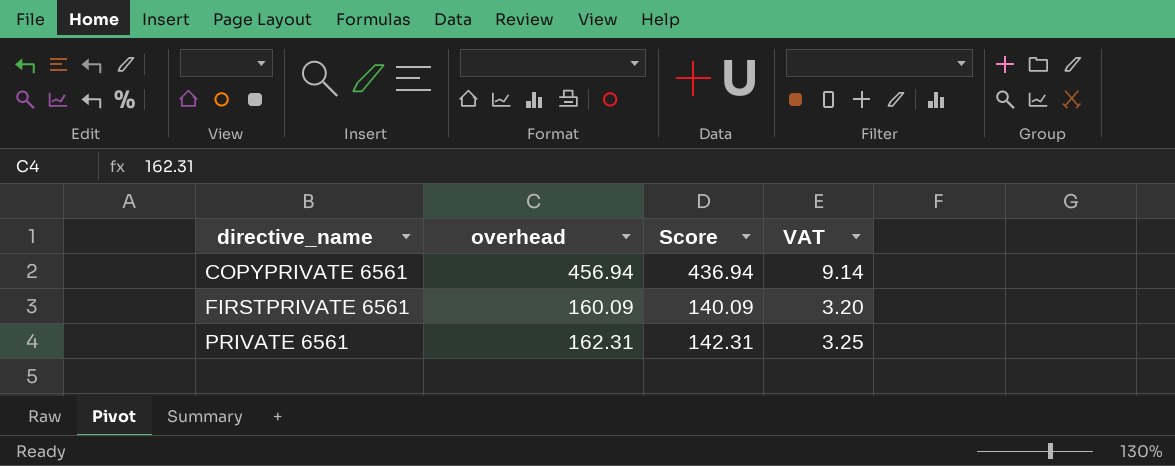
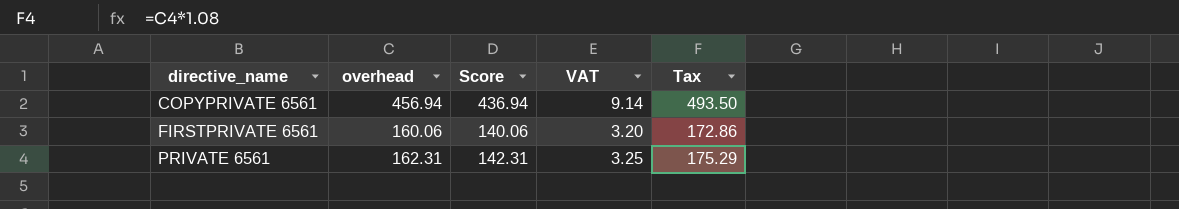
column Tax | formula: none -> [overhead] * 1.08
FIRSTPRIVATE 6561 | overhead: 160.09 -> 160.06
FIRSTPRIVATE 6561 | Score: 140.09 -> 140.06

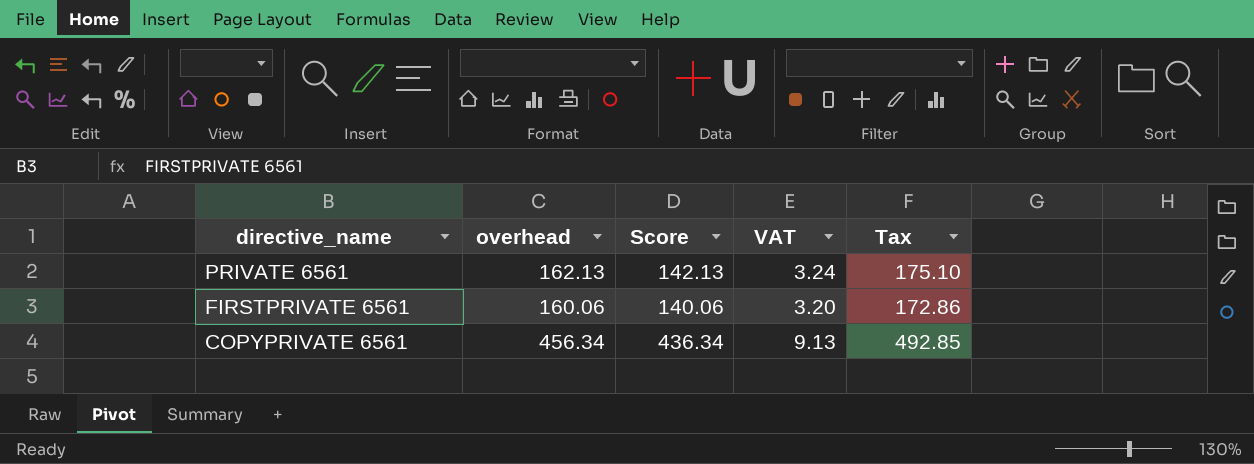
row order: directive_name ascending -> directive_name descending
PRIVATE 6561 | overhead: 162.31 -> 162.13
PRIVATE 6561 | Score: 142.31 -> 142.13
PRIVATE 6561 | VAT: 3.25 -> 3.24
PRIVATE 6561 | Tax: 175.29 -> 175.10
COPYPRIVATE 6561 | overhead: 456.94 -> 456.34
COPYPRIVATE 6561 | Score: 436.94 -> 436.34
COPYPRIVATE 6561 | VAT: 9.14 -> 9.13
COPYPRIVATE 6561 | Tax: 493.50 -> 492.85

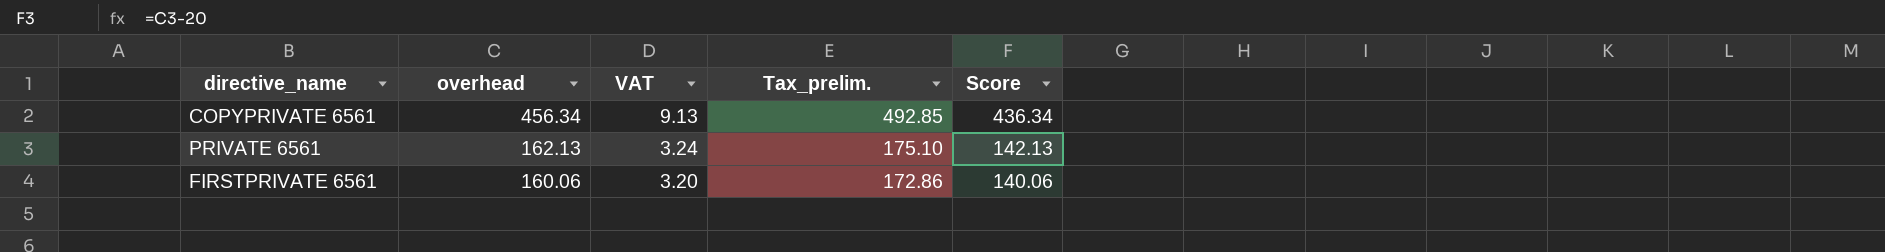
row order: directive_name descending -> overhead descending
column name: Tax -> Tax_prelim.
column Score | position: 3 -> 5

